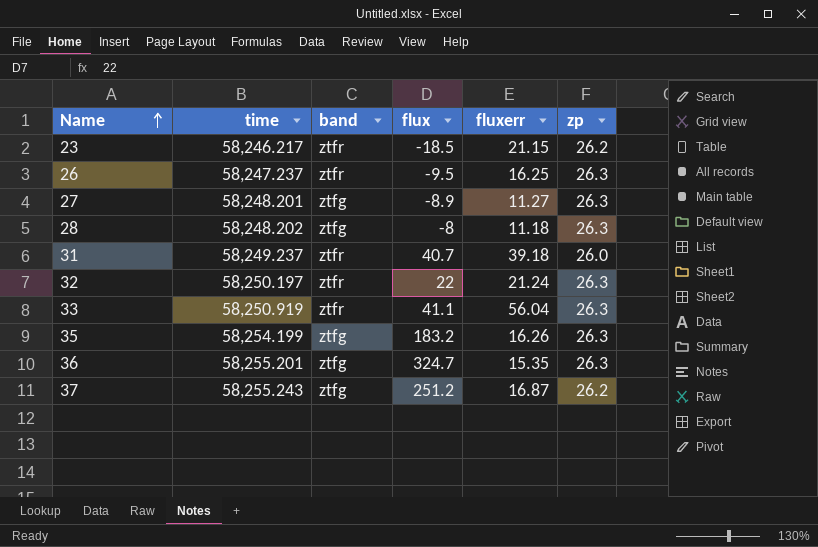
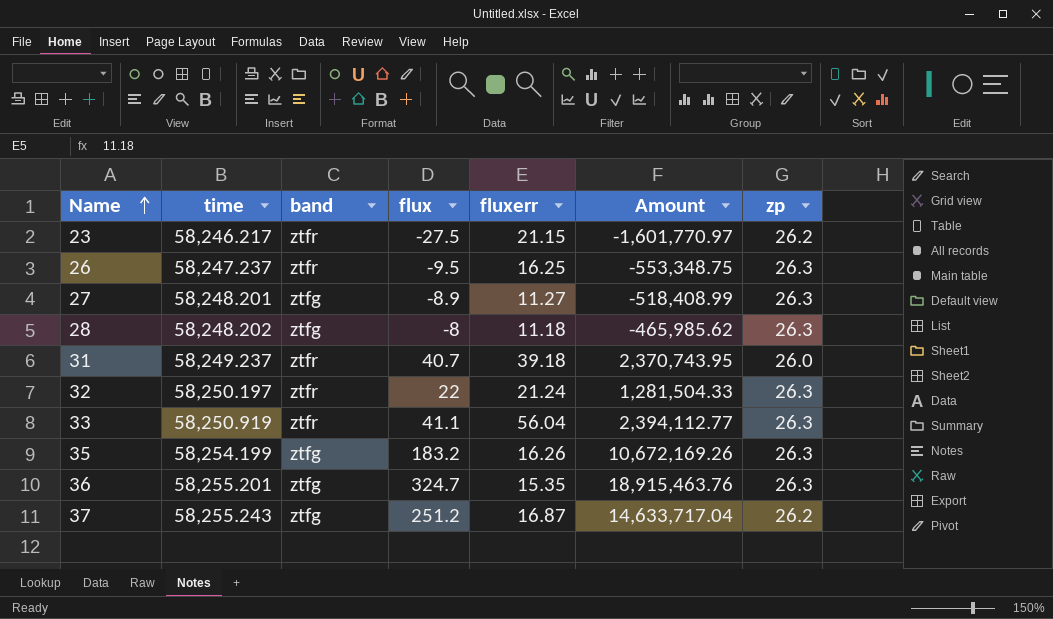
column Amount | formula: none -> [time] * [flux]
23 | flux: -18.5 -> -27.5

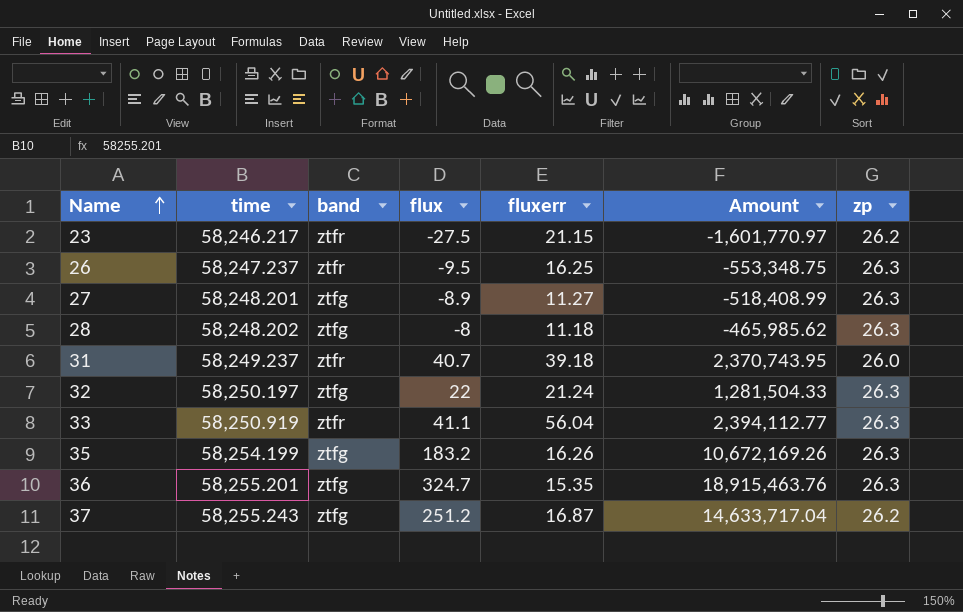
32 | band: ztfr -> ztfg

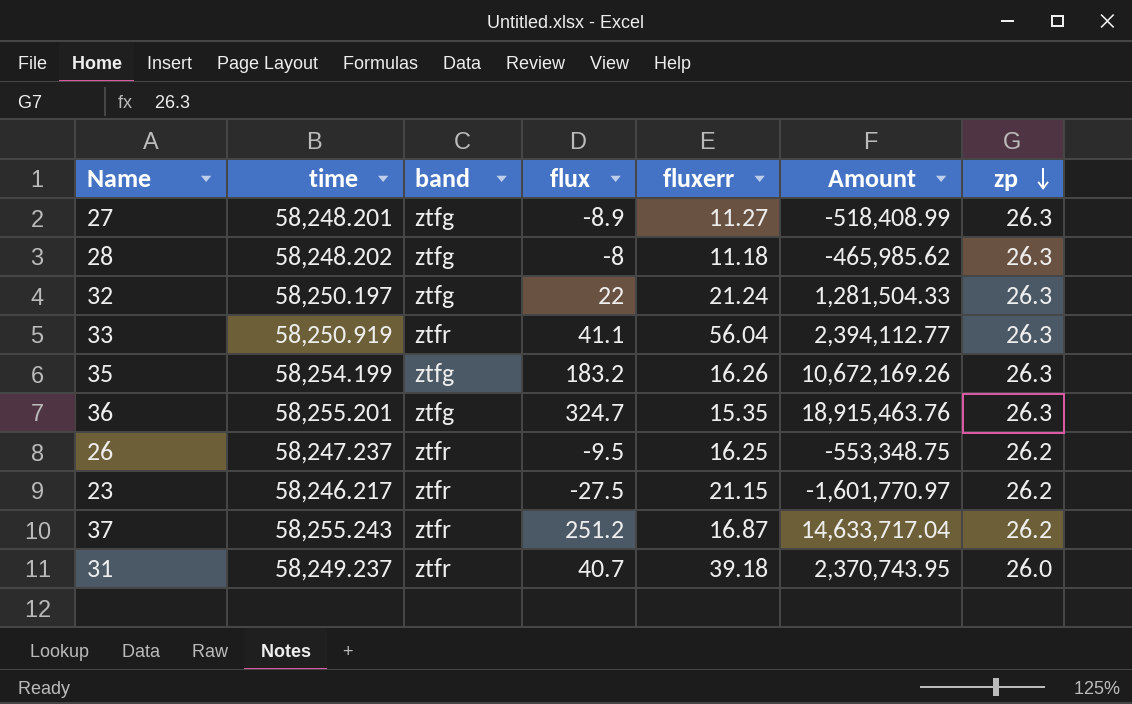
row order: Name ascending -> zp descending
26 | zp: 26.3 -> 26.2
37 | band: ztfg -> ztfr

